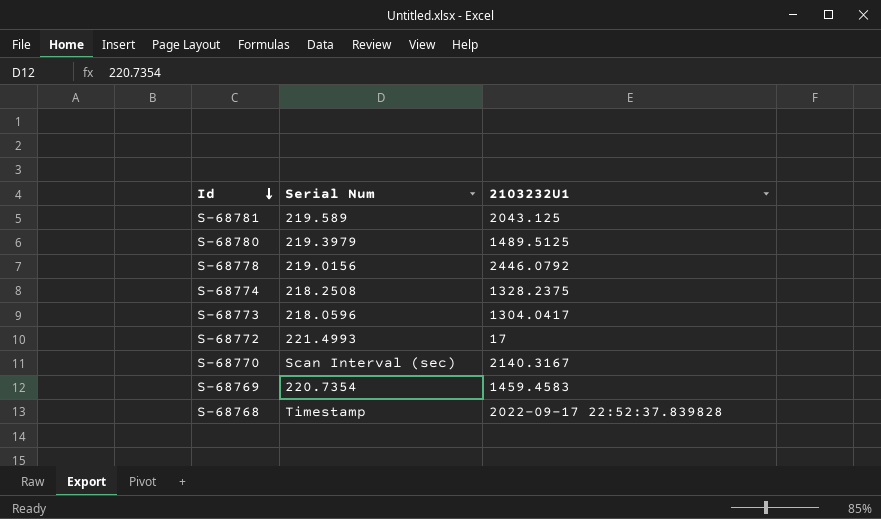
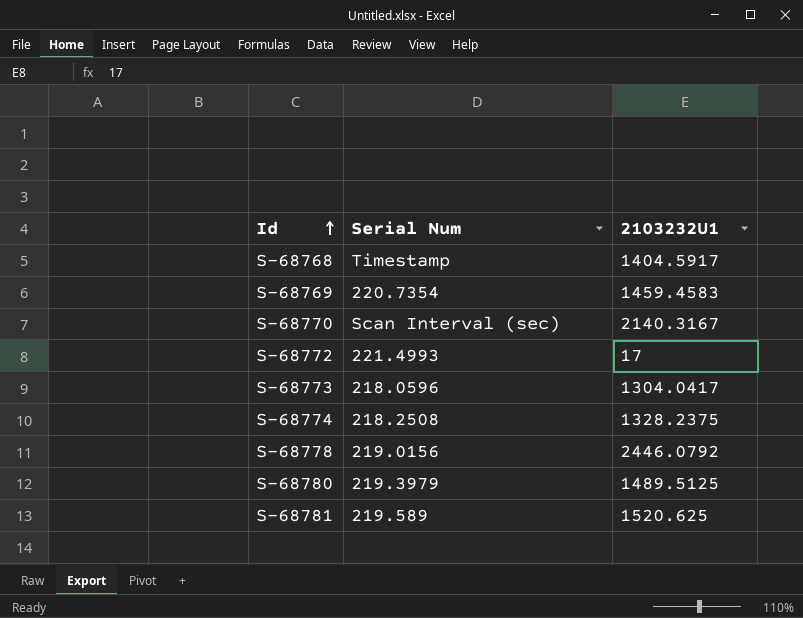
row order: Id descending -> Id ascending
S-68768 | 2103232U1: 2022-09-17 22:52:37.839828 -> 1404.5917
S-68781 | 2103232U1: 2043.125 -> 1520.625

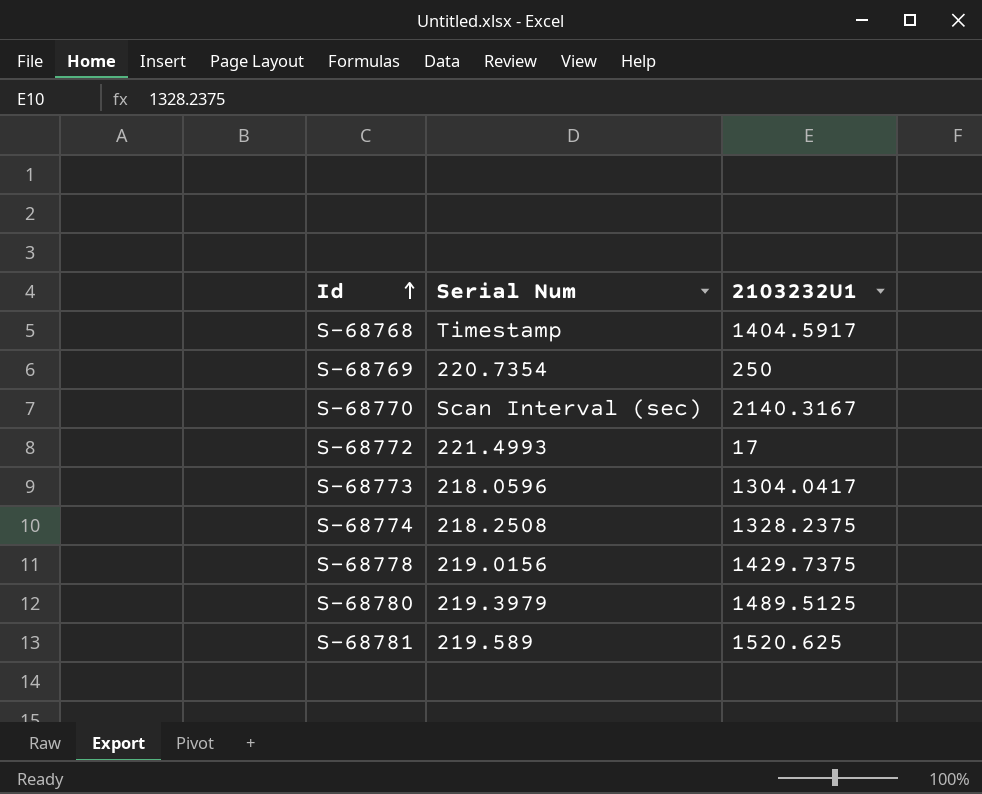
S-68769 | 2103232U1: 1459.4583 -> 250
S-68778 | 2103232U1: 2446.0792 -> 1429.7375

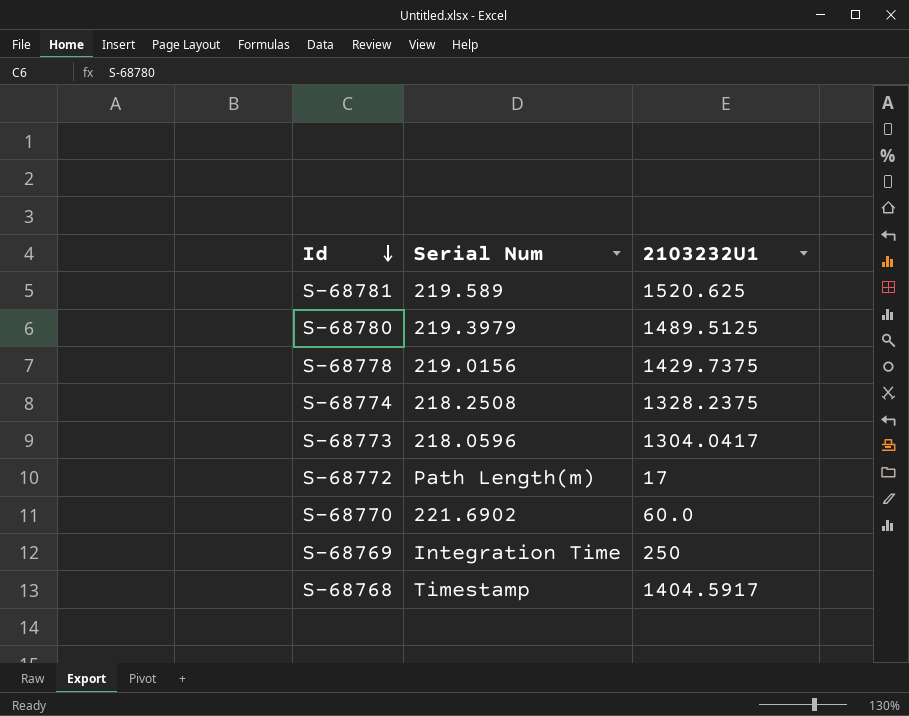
row order: Id ascending -> Id descending
S-68772 | Serial Num: 221.4993 -> Path Length(m)
S-68770 | Serial Num: Scan Interval (sec) -> 221.6902
S-68770 | 2103232U1: 2140.3167 -> 60.0
S-68769 | Serial Num: 220.7354 -> Integration Time

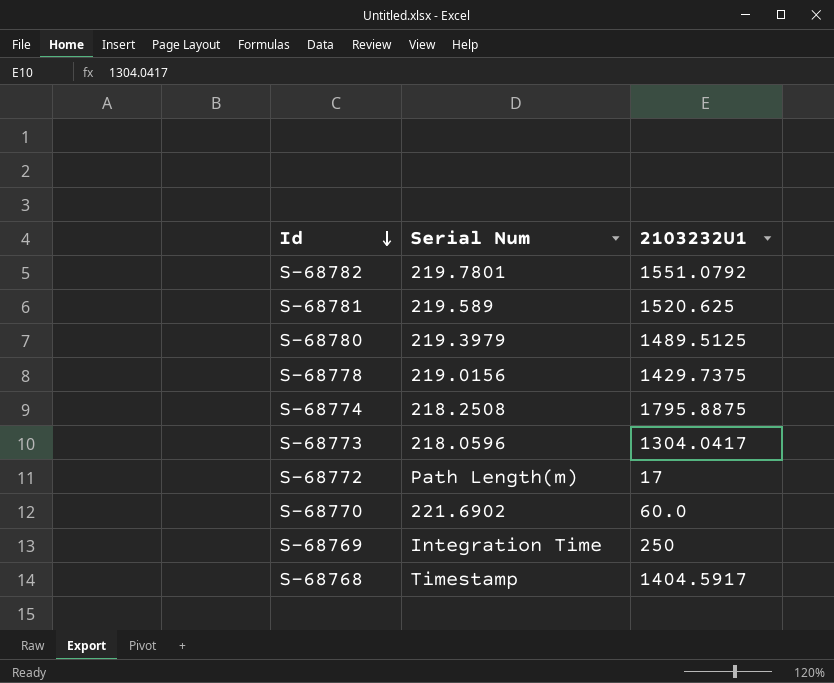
row S-68782: none -> 219.7801 | 1551.0792
S-68774 | 2103232U1: 1328.2375 -> 1795.8875

